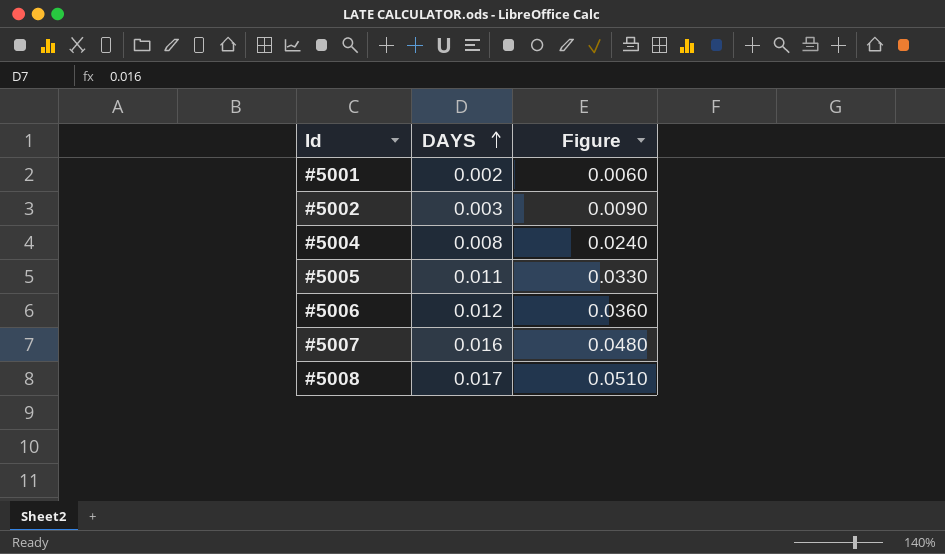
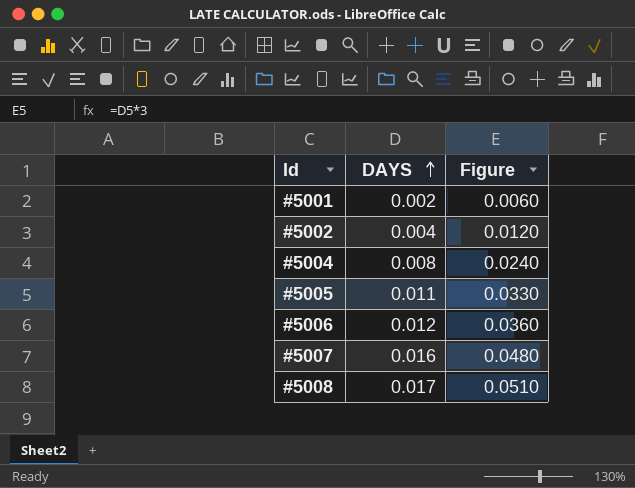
#5002 | DAYS: 0.003 -> 0.004
#5002 | Figure: 0.0090 -> 0.0120

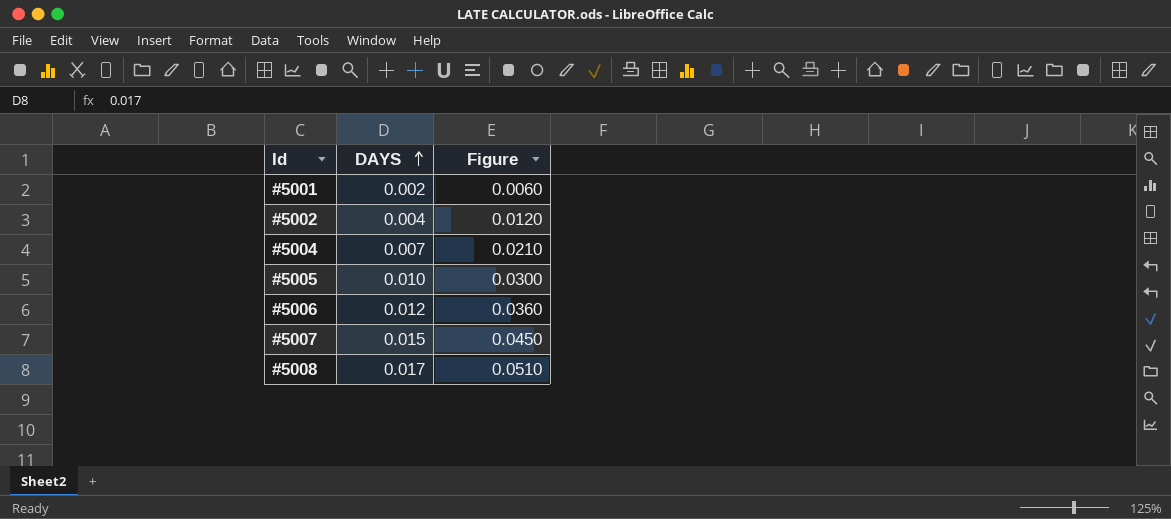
#5004 | DAYS: 0.008 -> 0.007
#5004 | Figure: 0.0240 -> 0.0210
#5005 | DAYS: 0.011 -> 0.010
#5005 | Figure: 0.0330 -> 0.0300
#5007 | DAYS: 0.016 -> 0.015
#5007 | Figure: 0.0480 -> 0.0450

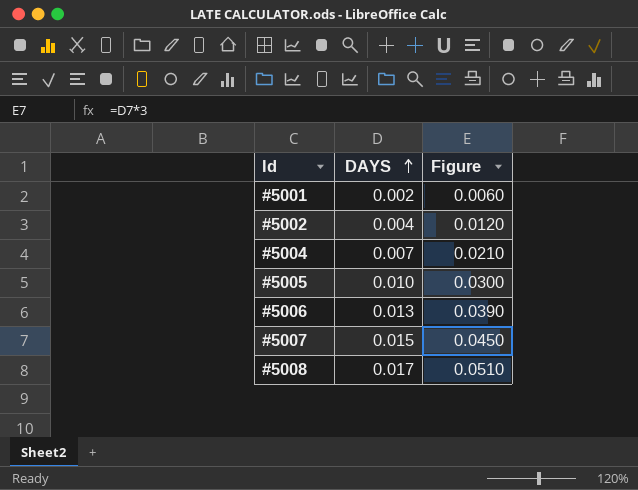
#5006 | DAYS: 0.012 -> 0.013
#5006 | Figure: 0.0360 -> 0.0390

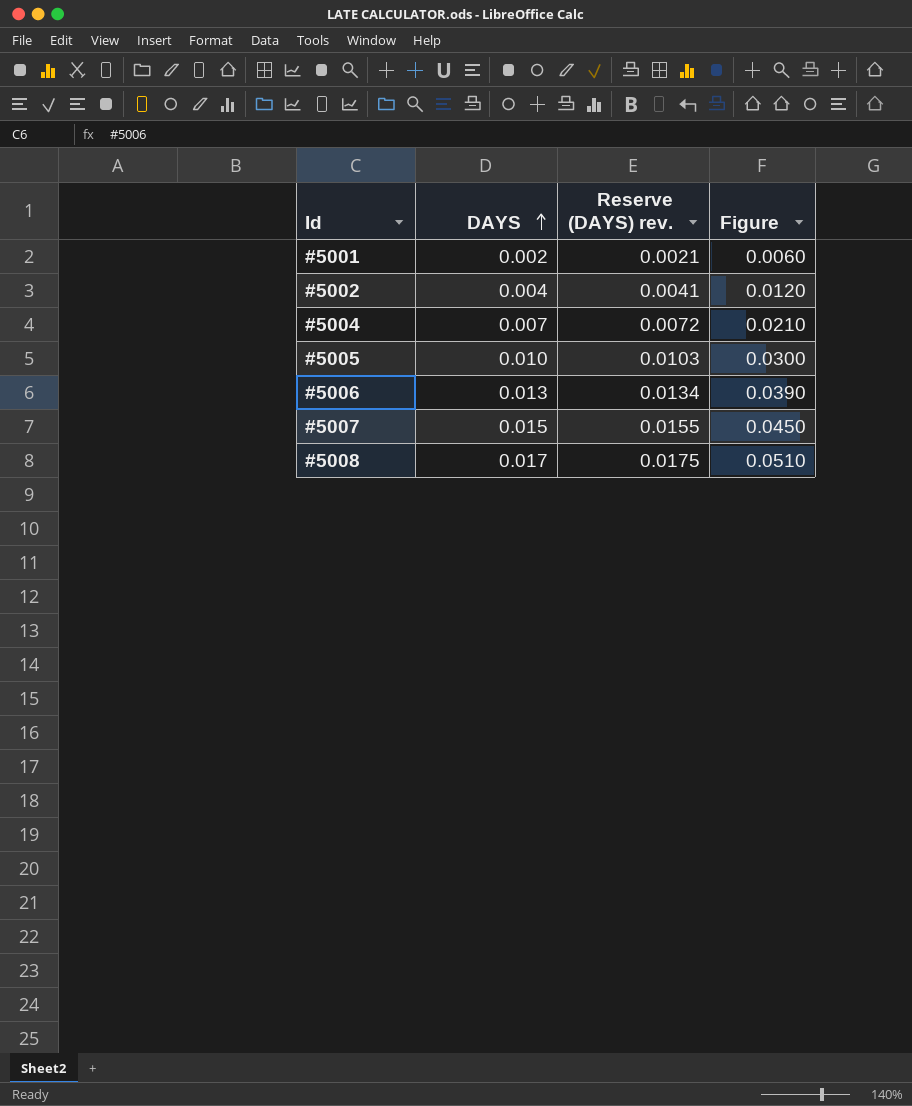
column Reserve (DAYS) rev. | formula: none -> [DAYS] * 1.03

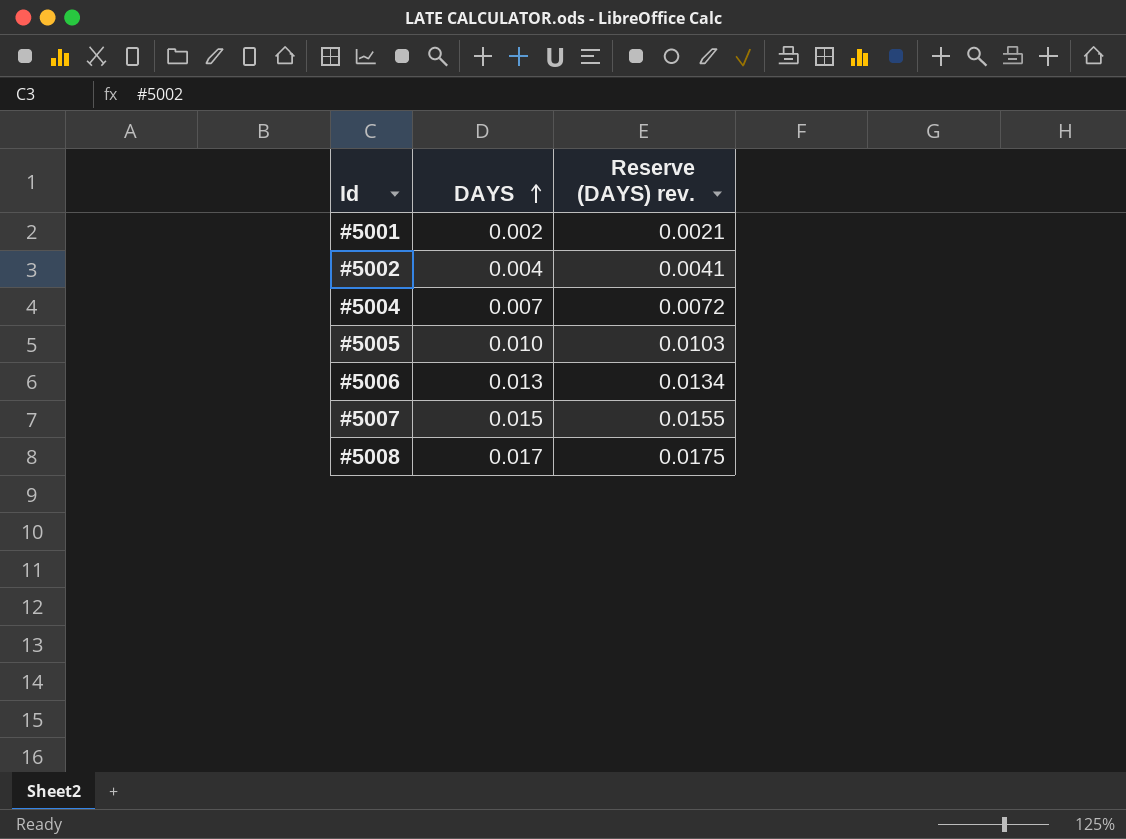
column Figure | formula: [DAYS] * 3 -> none

